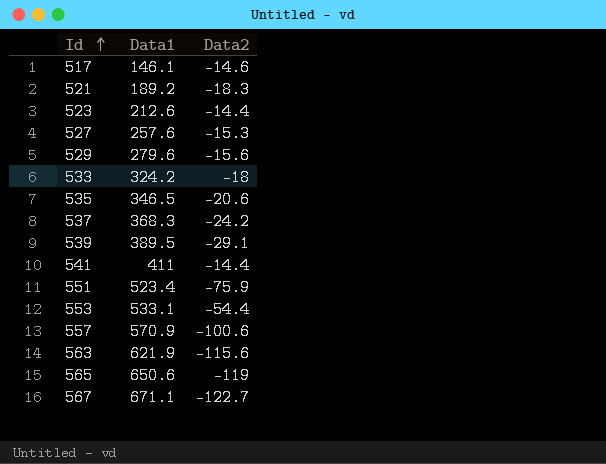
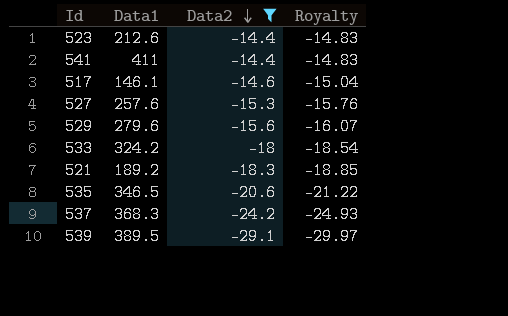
filter: none -> Data2 >= -29.1
row order: Id ascending -> Data2 descending
column Royalty | formula: none -> [Data2] * 1.03

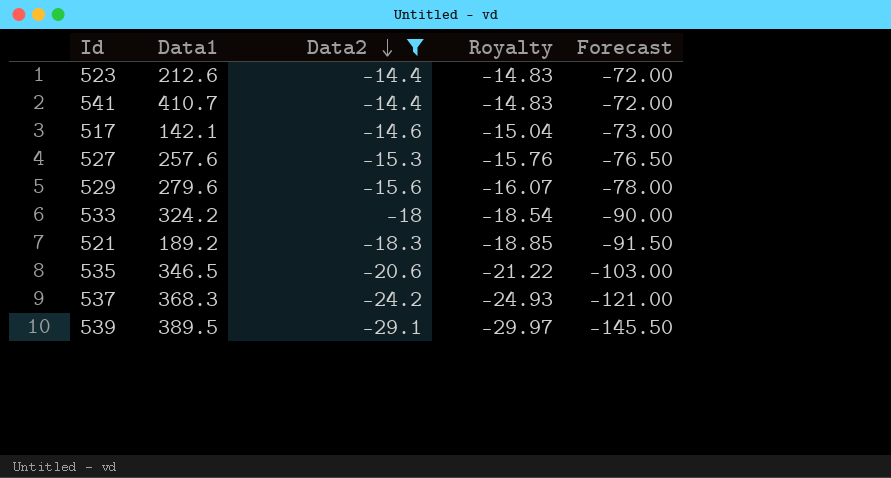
column Forecast | formula: none -> [Data2] * 5
541 | Data1: 411 -> 410.7
517 | Data1: 146.1 -> 142.1

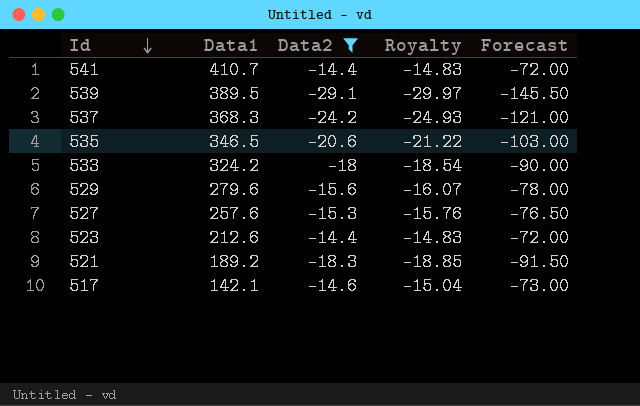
row order: Data2 descending -> Id descending

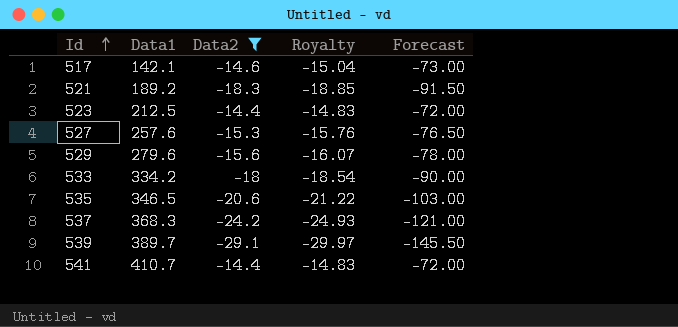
row order: Id descending -> Id ascending
523 | Data1: 212.6 -> 212.5
533 | Data1: 324.2 -> 334.2
539 | Data1: 389.5 -> 389.7

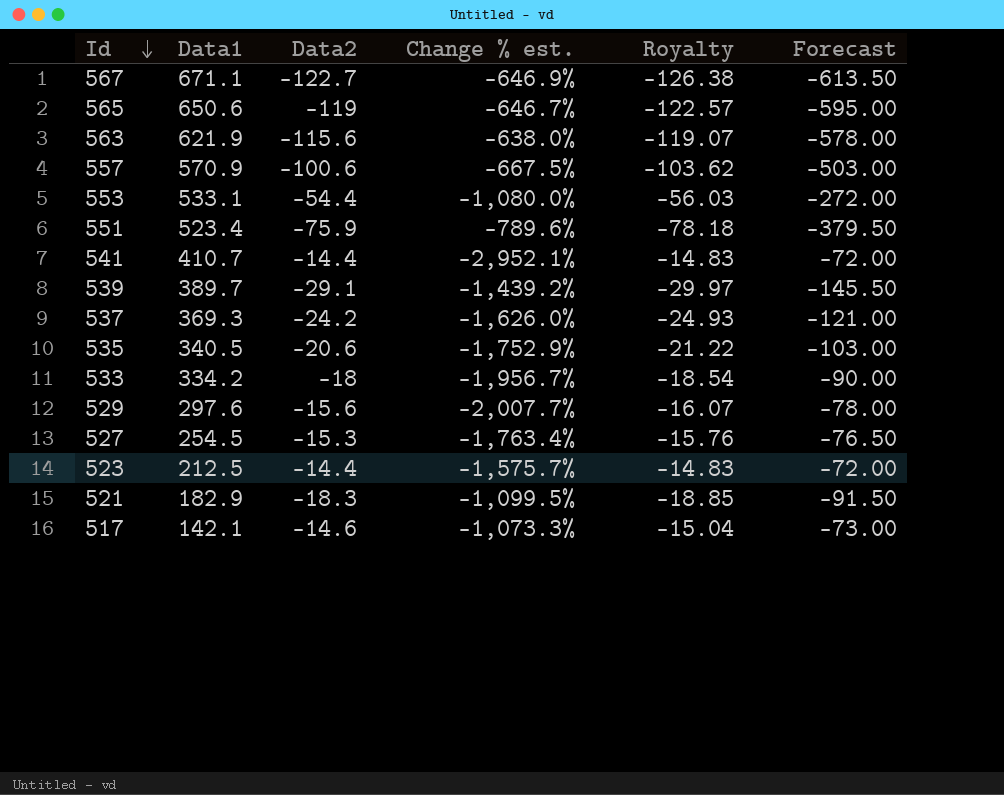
filter: Data2 >= -29.1 -> none
row order: Id ascending -> Id descending
column Change % est. | formula: none -> ([Data1] - [Data2]) / [Data2]
537 | Data1: 368.3 -> 369.3
535 | Data1: 346.5 -> 340.5
529 | Data1: 279.6 -> 297.6
527 | Data1: 257.6 -> 254.5
521 | Data1: 189.2 -> 182.9

